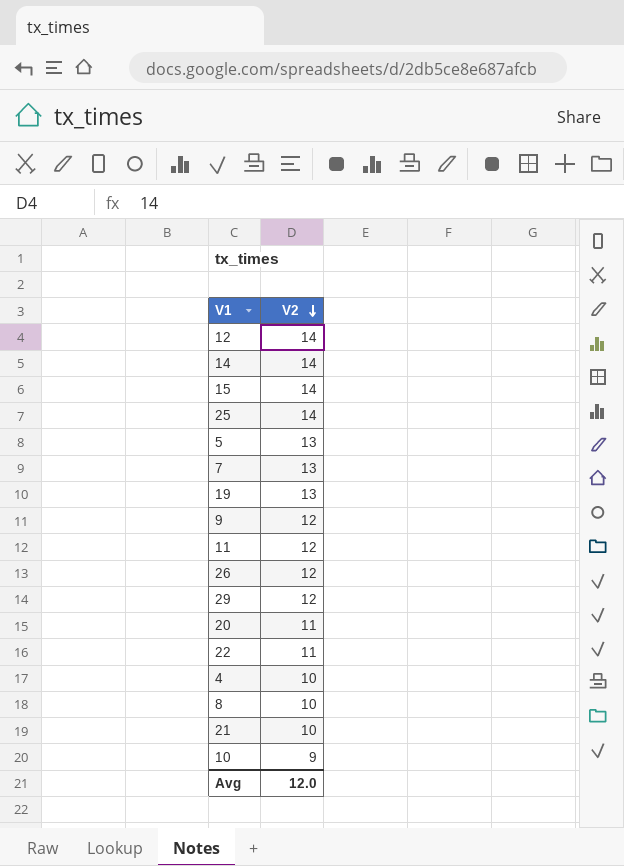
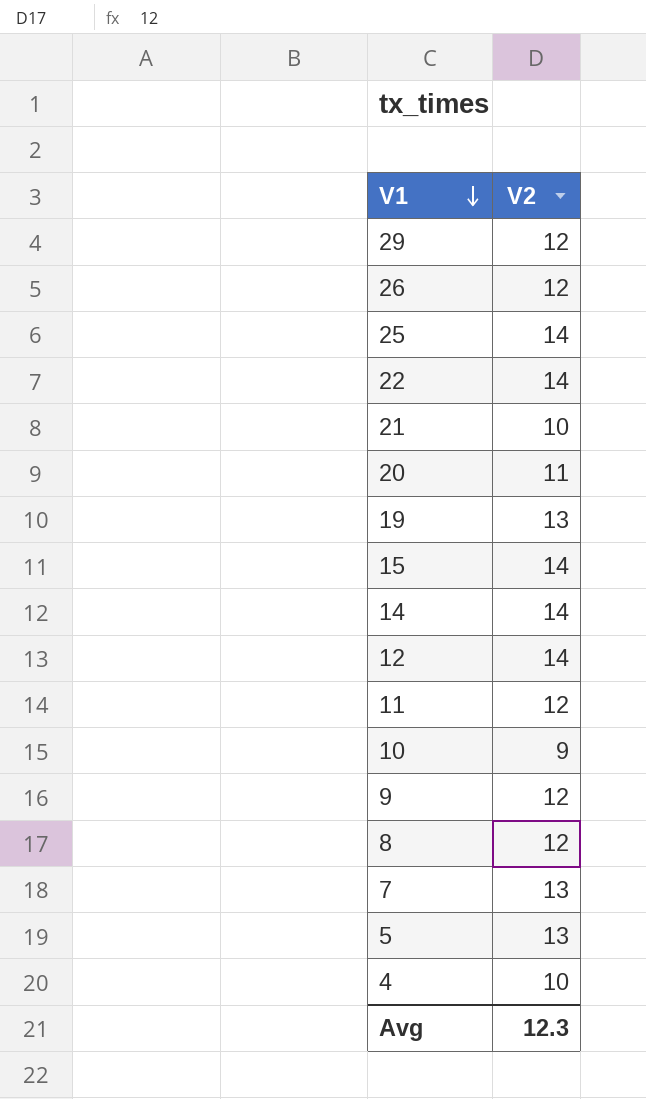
row order: V2 descending -> V1 descending
22 | V2: 11 -> 14
8 | V2: 10 -> 12
Avg | V2: 12.0 -> 12.3

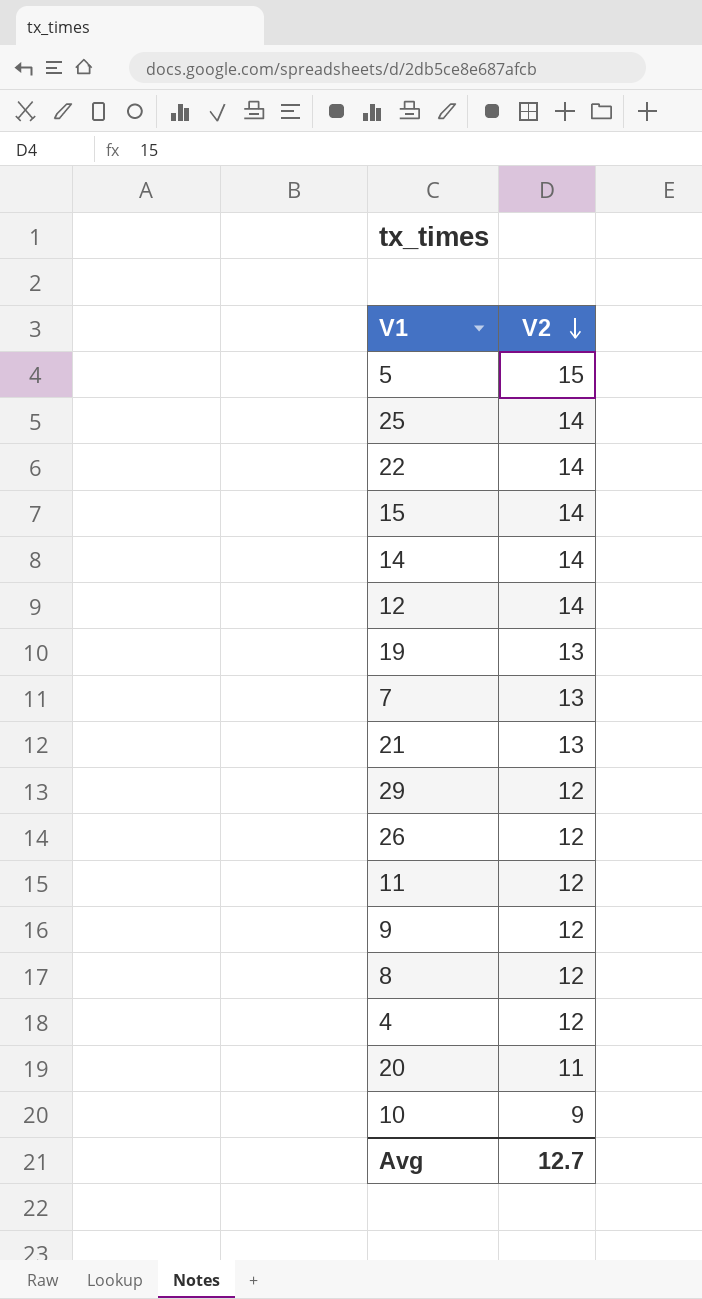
row order: V1 descending -> V2 descending
5 | V2: 13 -> 15
21 | V2: 10 -> 13
4 | V2: 10 -> 12
Avg | V2: 12.3 -> 12.7

